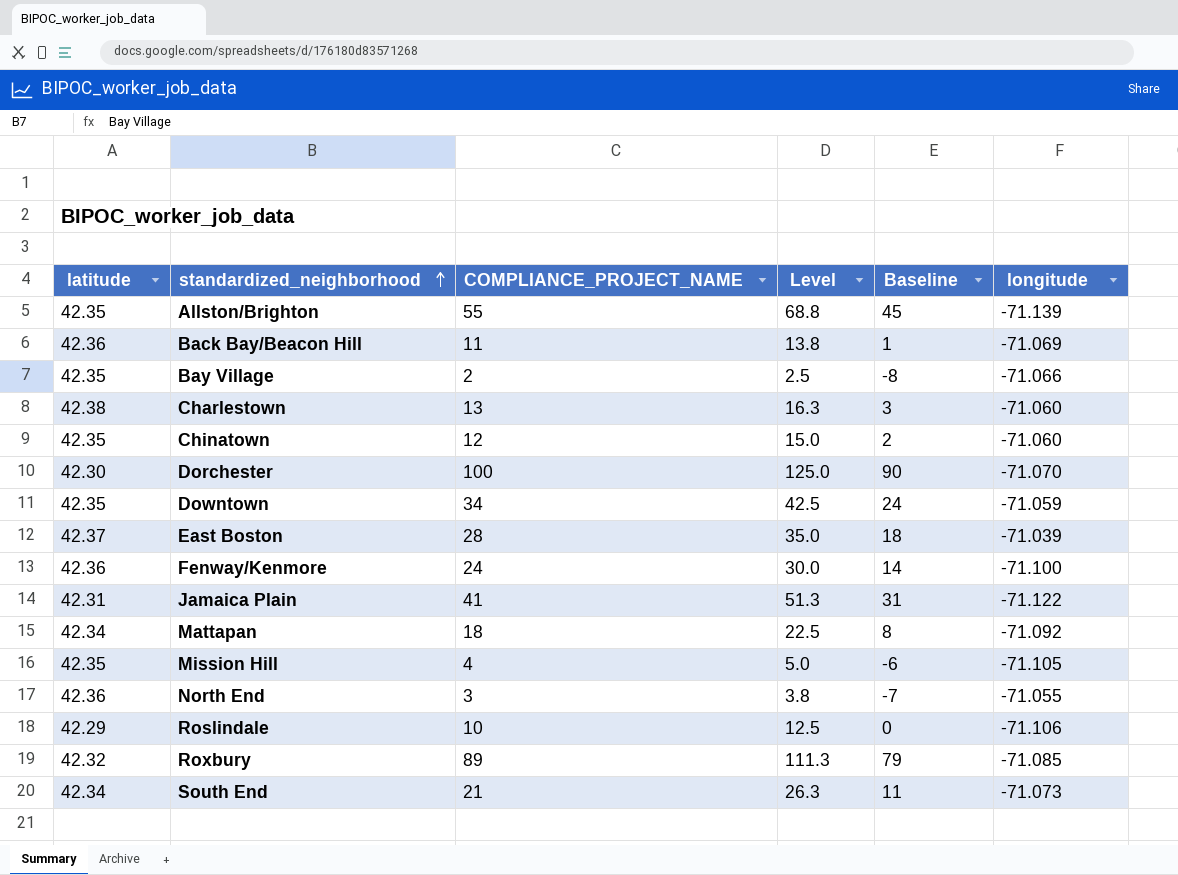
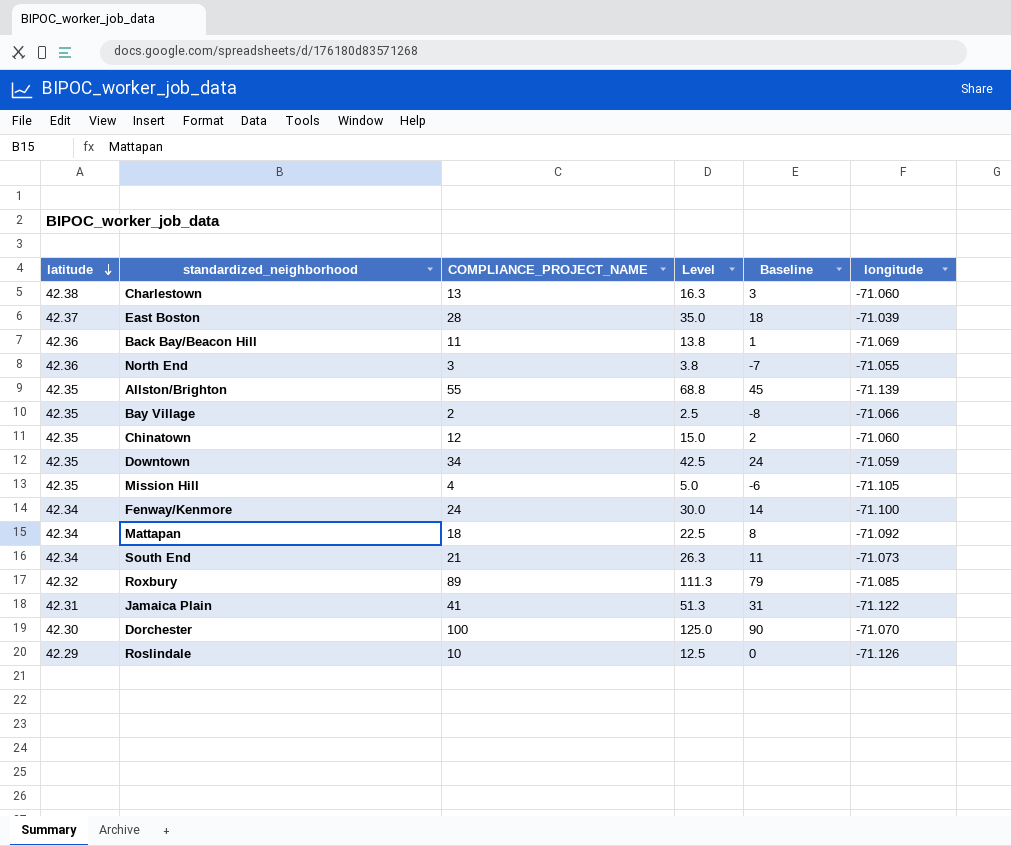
row order: standardized_neighborhood ascending -> latitude descending
Fenway/Kenmore | latitude: 42.36 -> 42.34
Roslindale | longitude: -71.106 -> -71.126

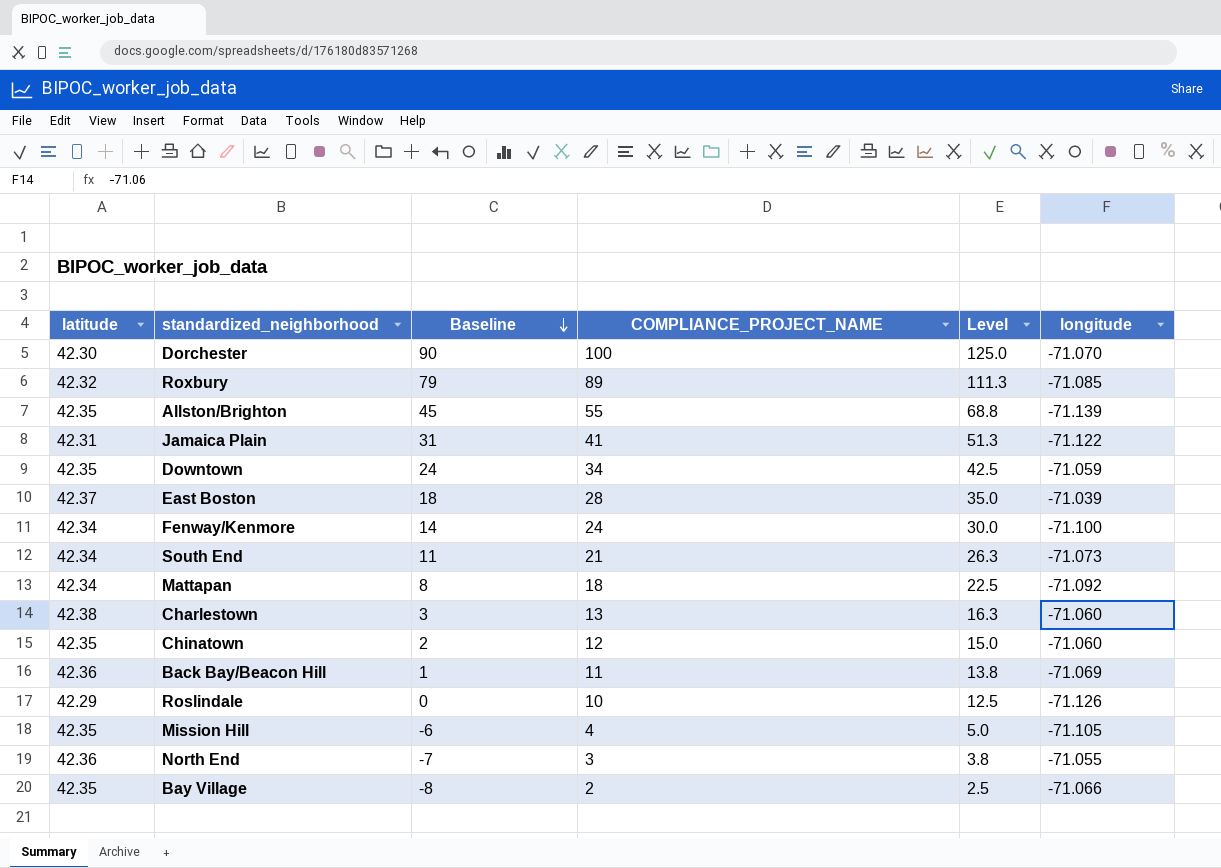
row order: latitude descending -> Baseline descending
column Baseline | position: 5 -> 3

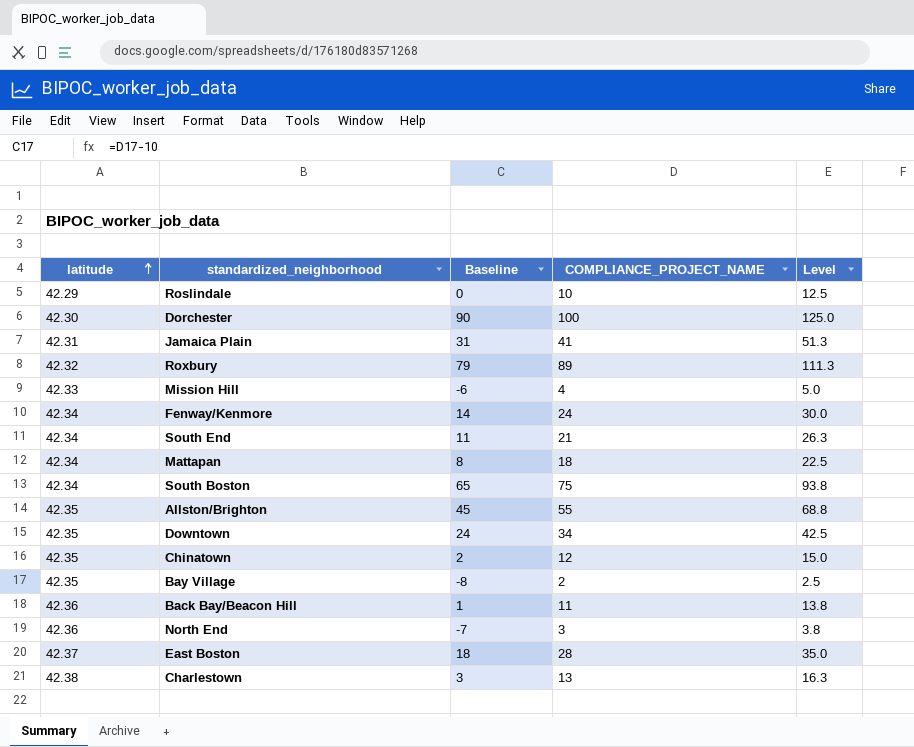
row order: Baseline descending -> latitude ascending
column longitude | position: 6 -> none
Mission Hill | latitude: 42.35 -> 42.33
row South Boston: none -> 42.34 | 65 | 75 | 93.8

